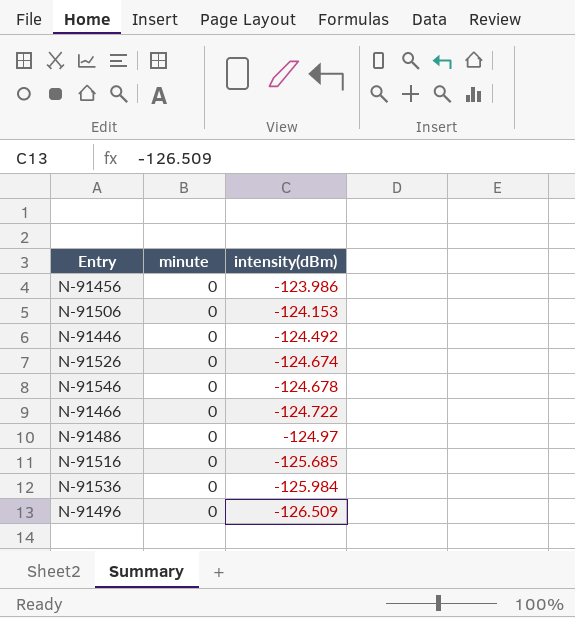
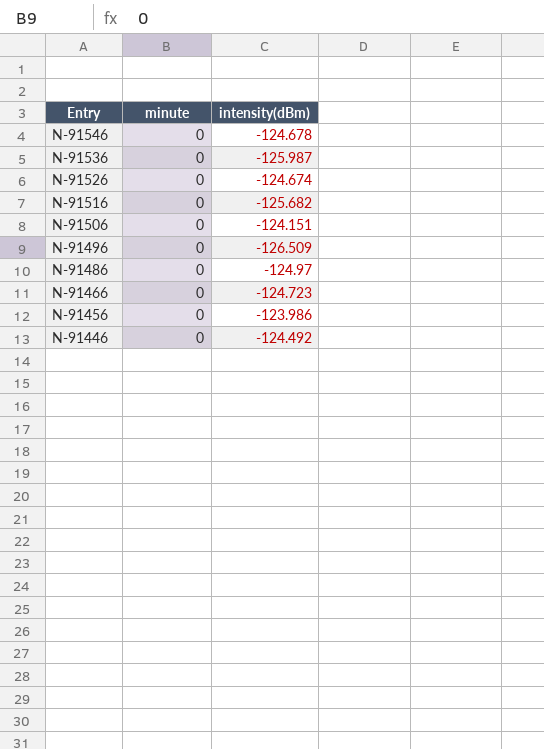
row order: intensity(dBm) descending -> Entry descending
N-91536 | intensity(dBm): -125.984 -> -125.987
N-91516 | intensity(dBm): -125.685 -> -125.682
N-91506 | intensity(dBm): -124.153 -> -124.151
N-91466 | intensity(dBm): -124.722 -> -124.723

